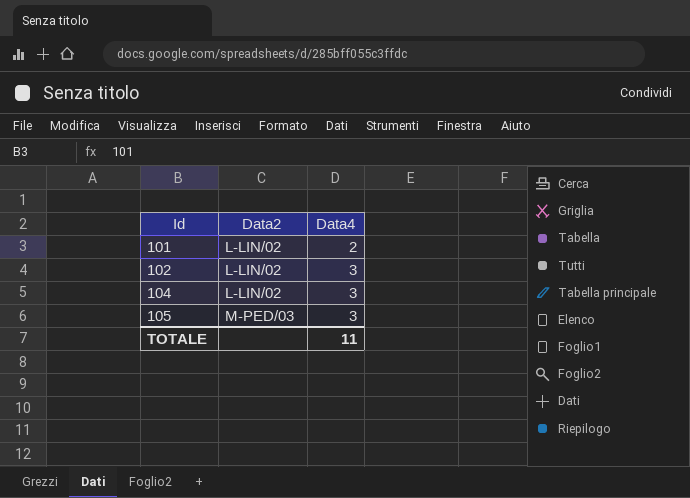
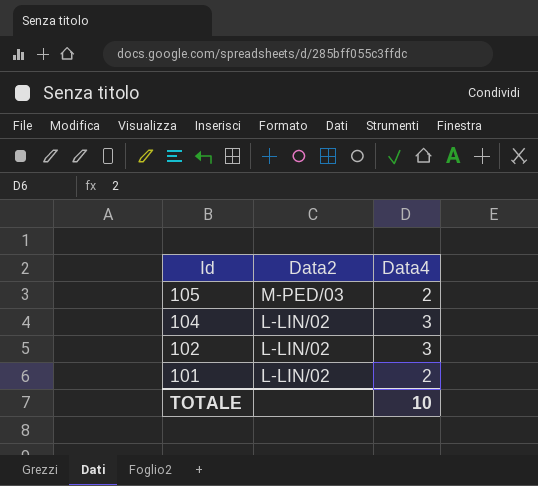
row order: Id ascending -> Id descending
105 | Data4: 3 -> 2
TOTALE | Data4: 11 -> 10

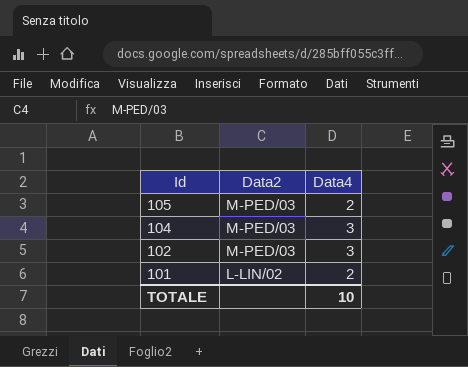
104 | Data2: L-LIN/02 -> M-PED/03
102 | Data2: L-LIN/02 -> M-PED/03

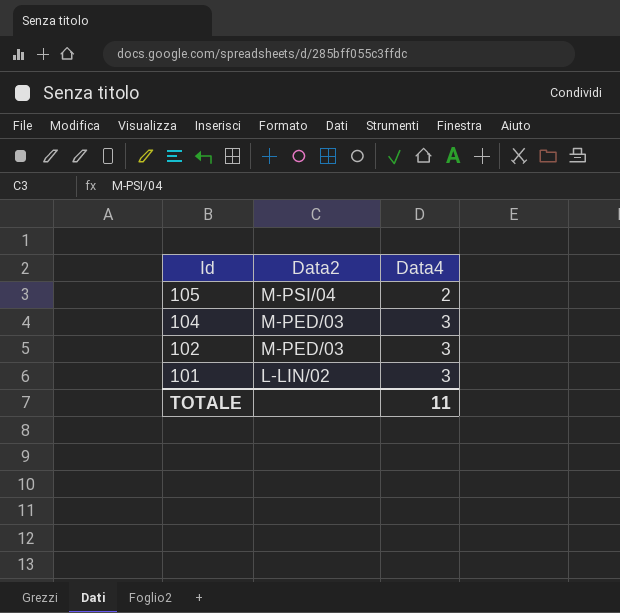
105 | Data2: M-PED/03 -> M-PSI/04
101 | Data4: 2 -> 3
TOTALE | Data4: 10 -> 11

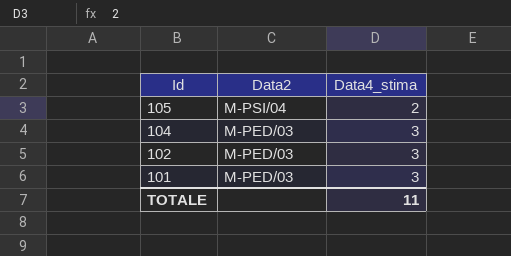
column name: Data4 -> Data4_stima
101 | Data2: L-LIN/02 -> M-PED/03

